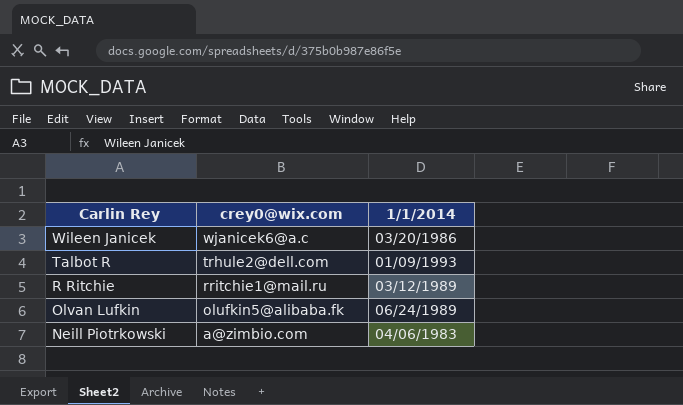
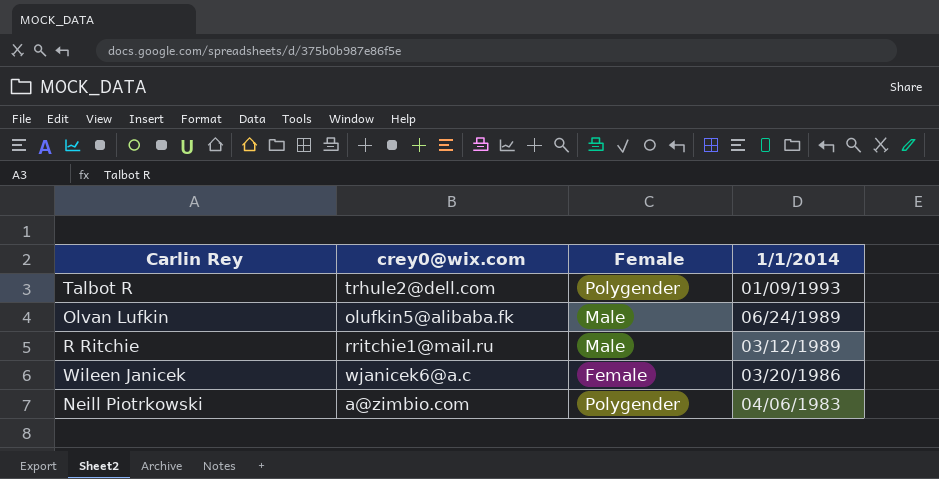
row order: Carlin Rey descending -> 1/1/2014 descending
column Female | position: none -> 3

